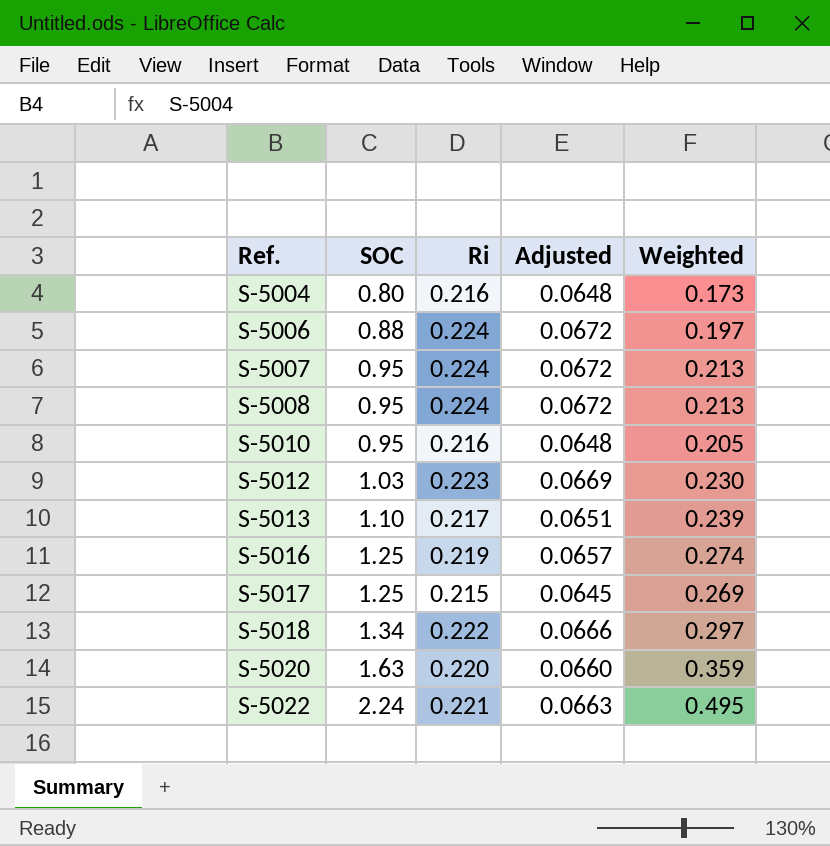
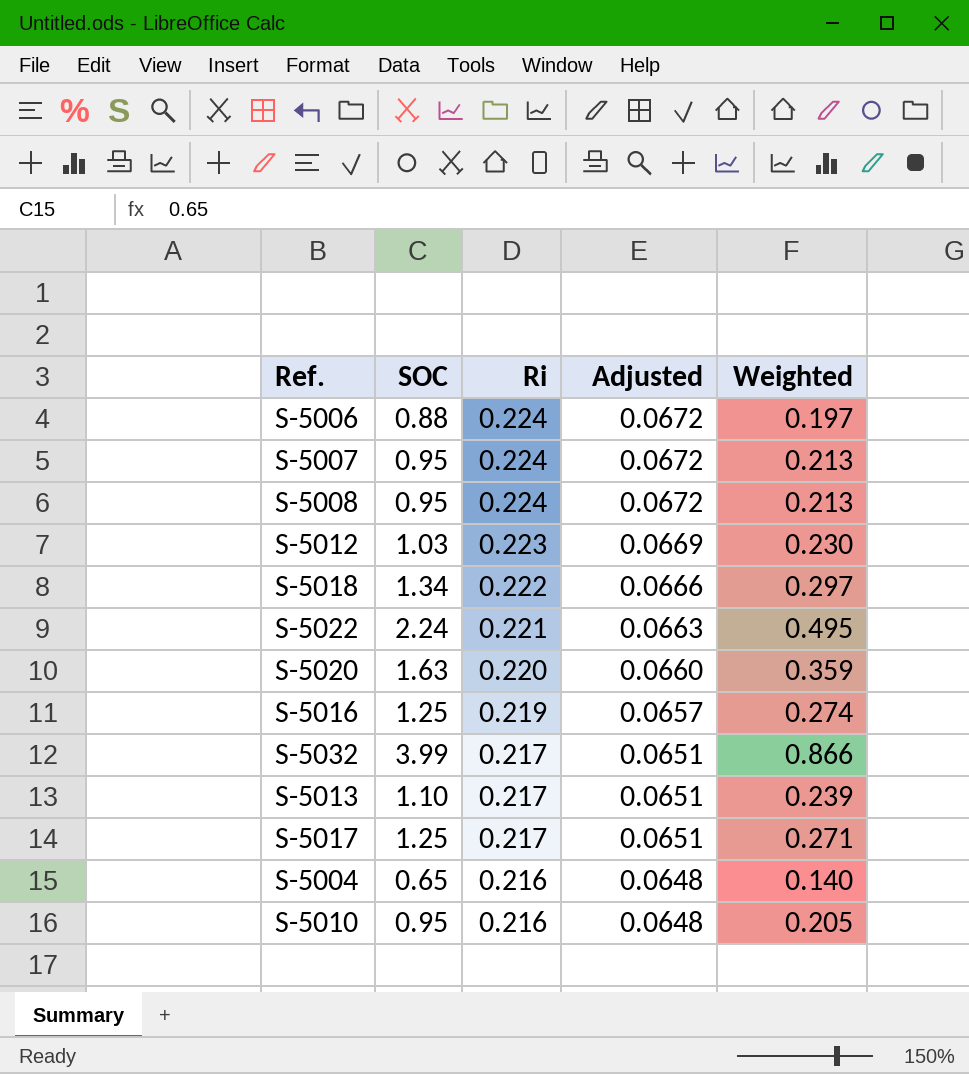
row order: Ref. ascending -> Ri descending
row S-5032: none -> 3.99 | 0.217 | 0.0651 | 0.866
S-5017 | Ri: 0.215 -> 0.217
S-5017 | Adjusted: 0.0645 -> 0.0651
S-5017 | Weighted: 0.269 -> 0.271
S-5004 | SOC: 0.80 -> 0.65
S-5004 | Weighted: 0.173 -> 0.140

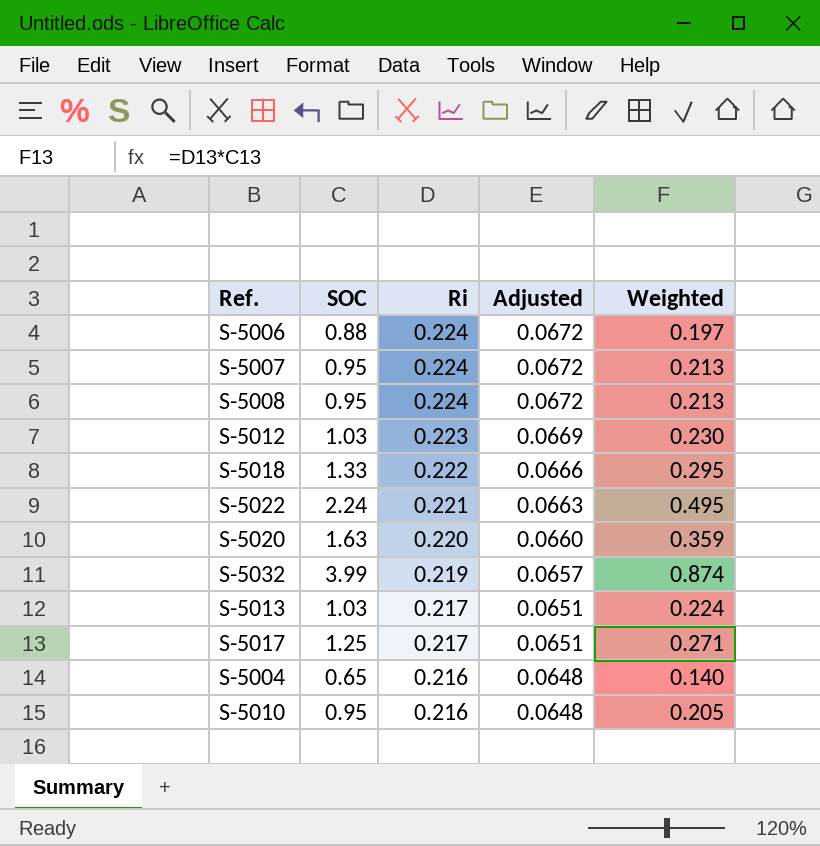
row S-5016: 1.25 | 0.219 | 0.0657 | 0.274 -> none
S-5018 | SOC: 1.34 -> 1.33
S-5018 | Weighted: 0.297 -> 0.295
S-5032 | Ri: 0.217 -> 0.219
S-5032 | Adjusted: 0.0651 -> 0.0657
S-5032 | Weighted: 0.866 -> 0.874
S-5013 | SOC: 1.10 -> 1.03
S-5013 | Weighted: 0.239 -> 0.224

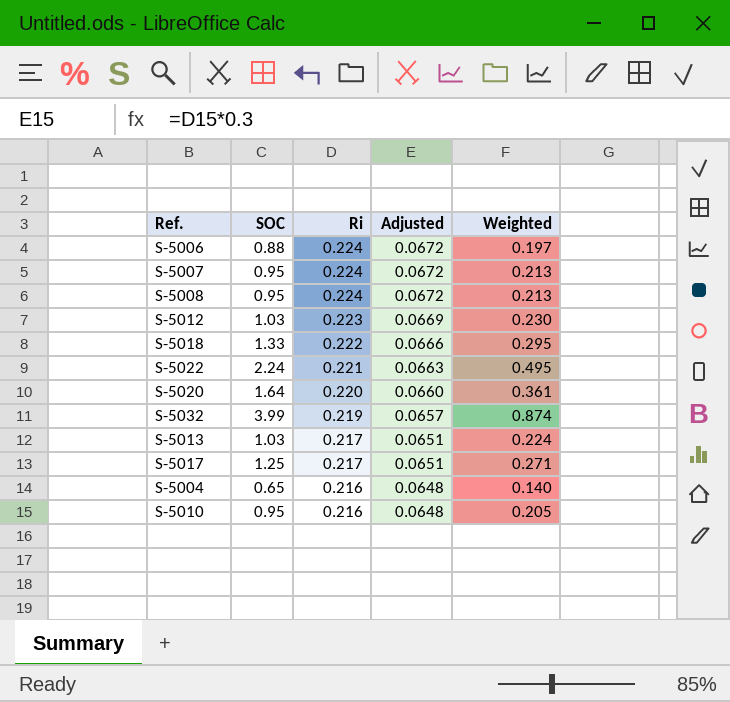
S-5020 | SOC: 1.63 -> 1.64
S-5020 | Weighted: 0.359 -> 0.361

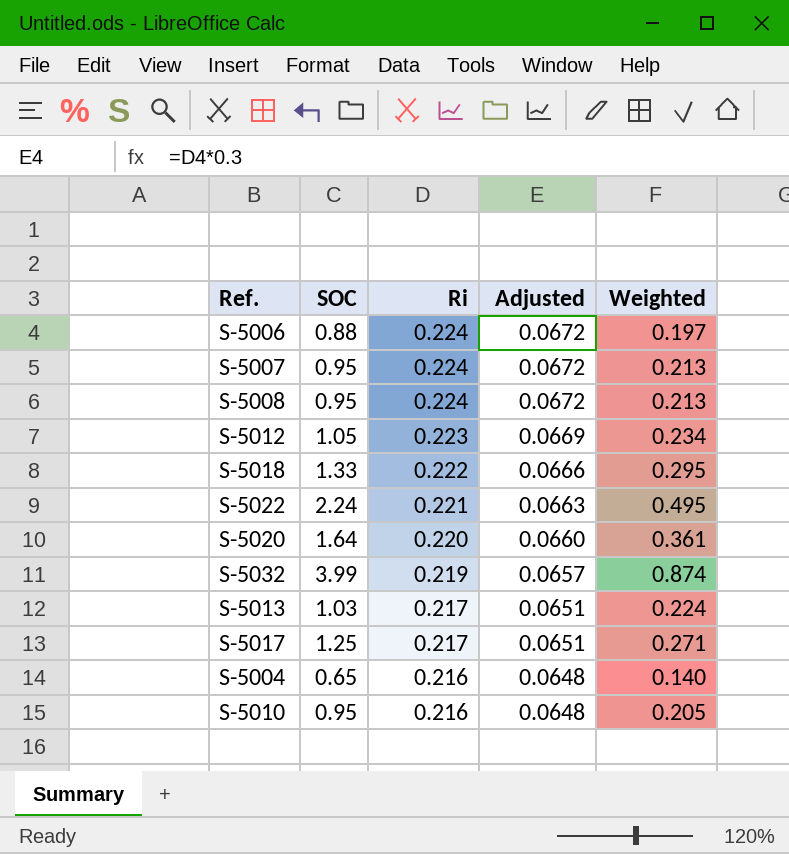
S-5012 | SOC: 1.03 -> 1.05
S-5012 | Weighted: 0.230 -> 0.234

